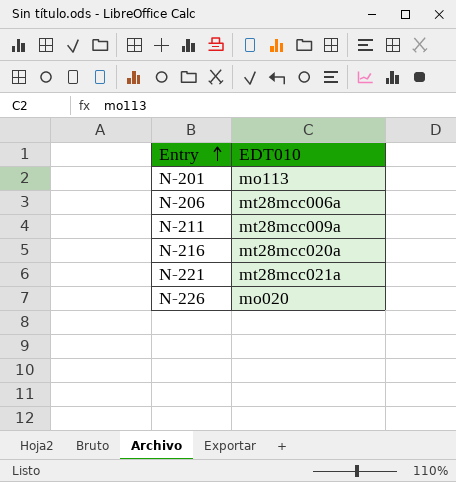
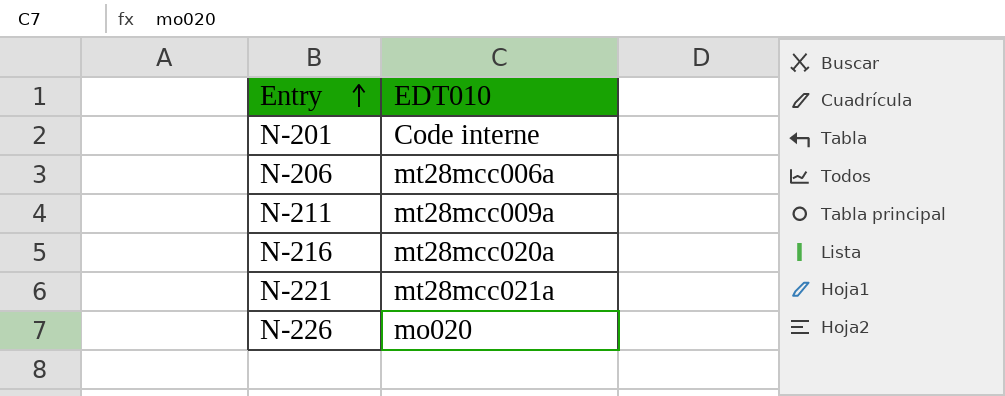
N-201 | EDT010: mo113 -> Code interne

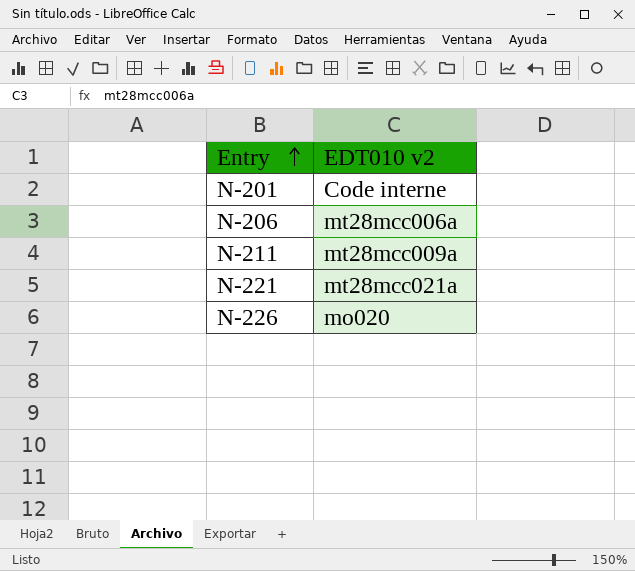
column name: EDT010 -> EDT010 v2
row N-216: mt28mcc020a -> none

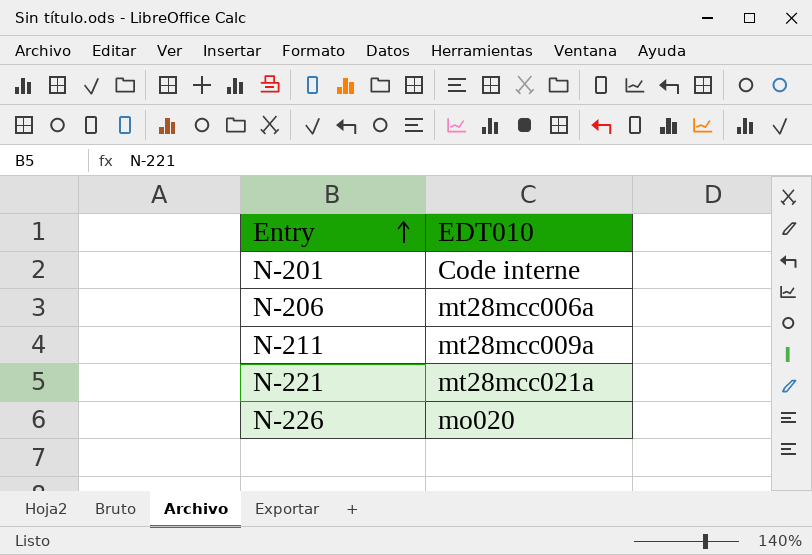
column name: EDT010 v2 -> EDT010

